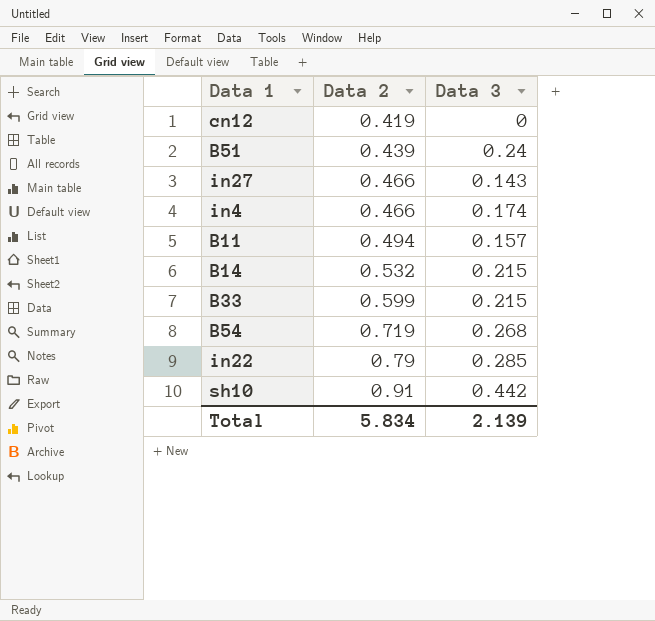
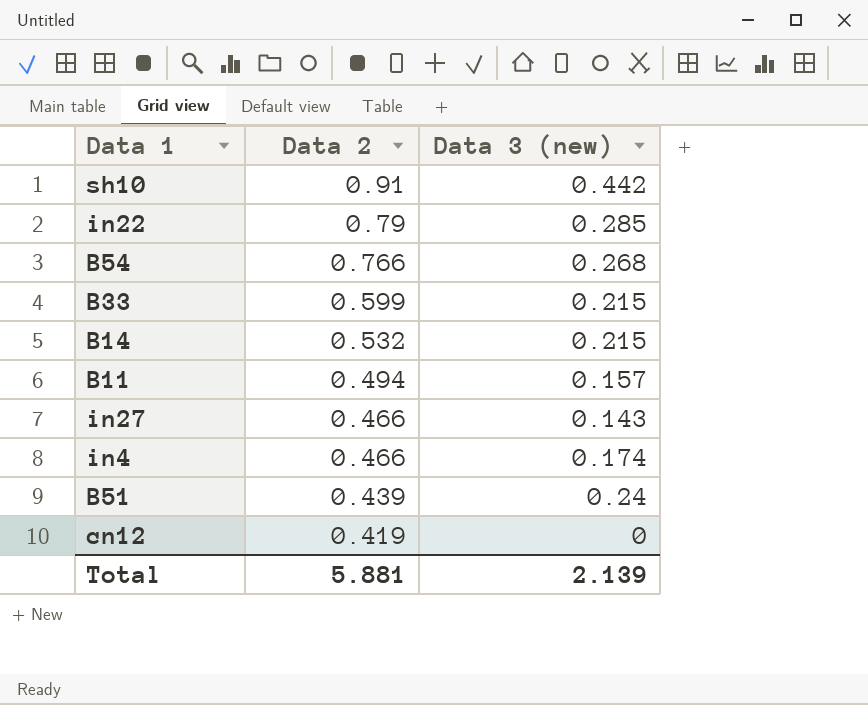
row order: Data 2 ascending -> Data 2 descending
column name: Data 3 -> Data 3 (new)
B54 | Data 2: 0.719 -> 0.766
Total | Data 2: 5.834 -> 5.881

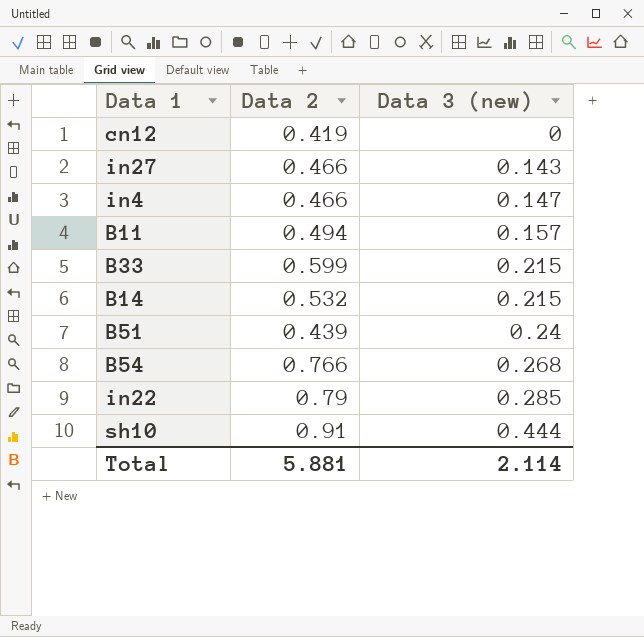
row order: Data 2 descending -> Data 3 (new) ascending
in4 | Data 3 (new): 0.174 -> 0.147
sh10 | Data 3 (new): 0.442 -> 0.444
Total | Data 3 (new): 2.139 -> 2.114

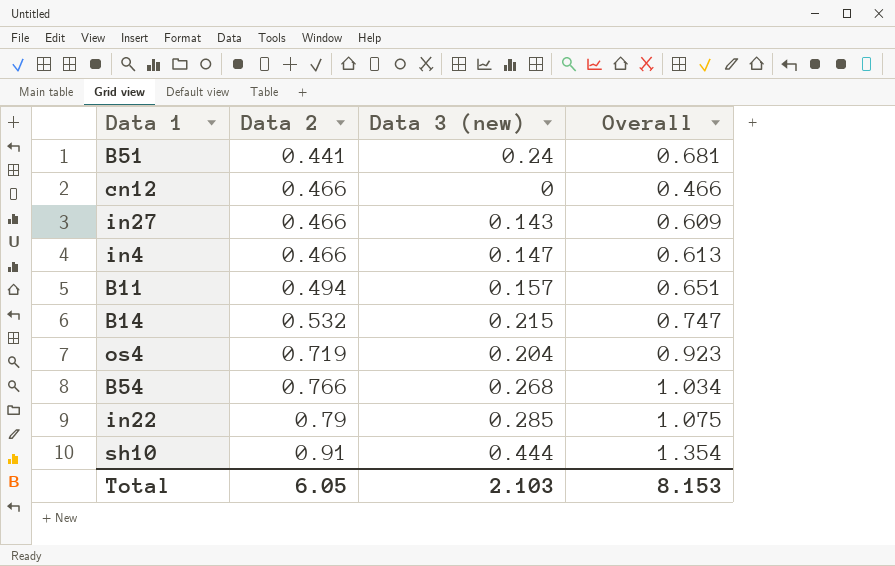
row order: Data 3 (new) ascending -> Data 2 ascending
column Overall | formula: none -> [Data 2] + [Data 3 (new)]
row B33: 0.599 | 0.215 -> none
B51 | Data 2: 0.439 -> 0.441
cn12 | Data 2: 0.419 -> 0.466
row os4: none -> 0.719 | 0.204 | 0.923
Total | Data 2: 5.881 -> 6.05
Total | Data 3 (new): 2.114 -> 2.103

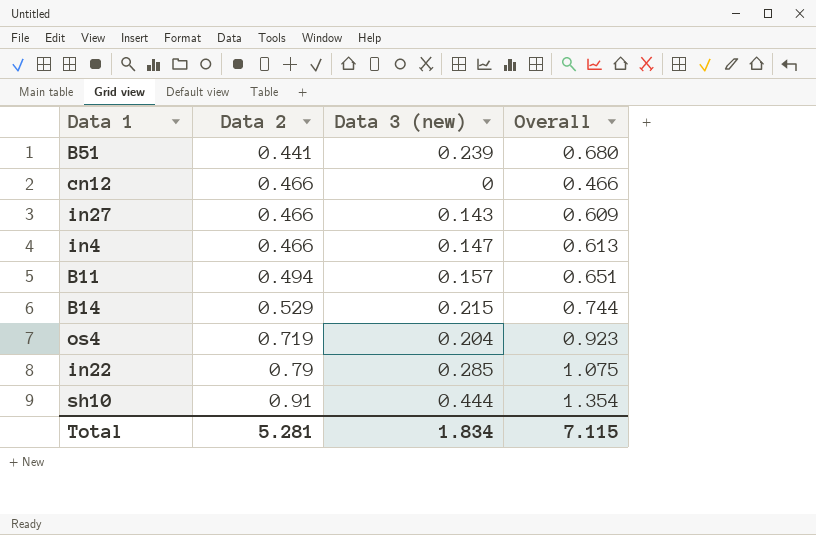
row B54: 0.766 | 0.268 | 1.034 -> none
B51 | Data 3 (new): 0.24 -> 0.239
B51 | Overall: 0.681 -> 0.680
B14 | Data 2: 0.532 -> 0.529
B14 | Overall: 0.747 -> 0.744
Total | Data 2: 6.05 -> 5.281
Total | Data 3 (new): 2.103 -> 1.834
Total | Overall: 8.153 -> 7.115

